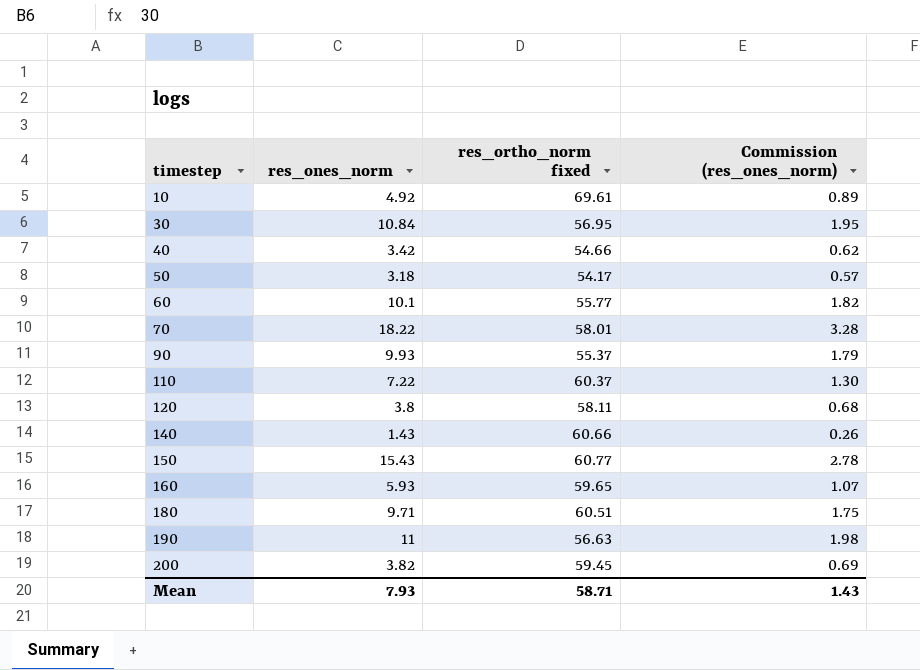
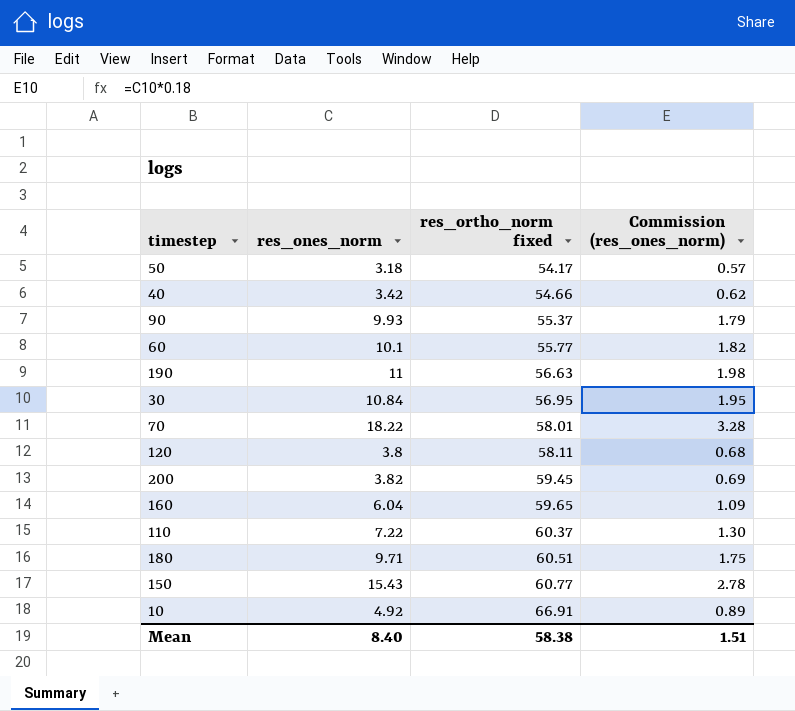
row order: timestep ascending -> res_ortho_norm fixed ascending
row 140: 1.43 | 60.66 | 0.26 -> none
160 | res_ones_norm: 5.93 -> 6.04
160 | Commission (res_ones_norm): 1.07 -> 1.09
10 | res_ortho_norm fixed: 69.61 -> 66.91
Mean | res_ones_norm: 7.93 -> 8.40
Mean | res_ortho_norm fixed: 58.71 -> 58.38
Mean | Commission (res_ones_norm): 1.43 -> 1.51

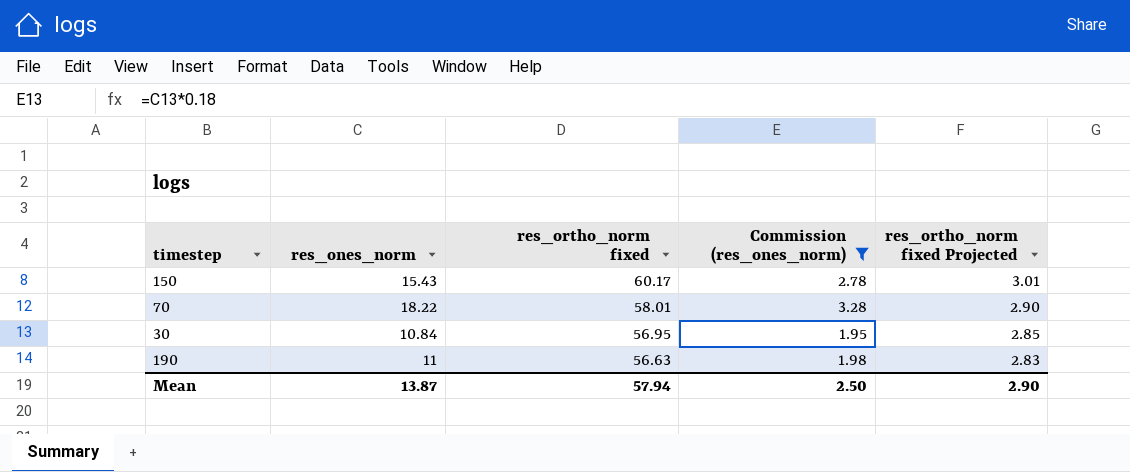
filter: none -> Commission (res_ones_norm) >= 1.95
row order: res_ortho_norm fixed ascending -> res_ortho_norm fixed descending
column res_ortho_norm fixed Projected | formula: none -> [res_ortho_norm fixed] * 0.05
150 | res_ortho_norm fixed: 60.77 -> 60.17
Mean | res_ones_norm: 8.40 -> 13.87
Mean | res_ortho_norm fixed: 58.38 -> 57.94
Mean | Commission (res_ones_norm): 1.51 -> 2.50

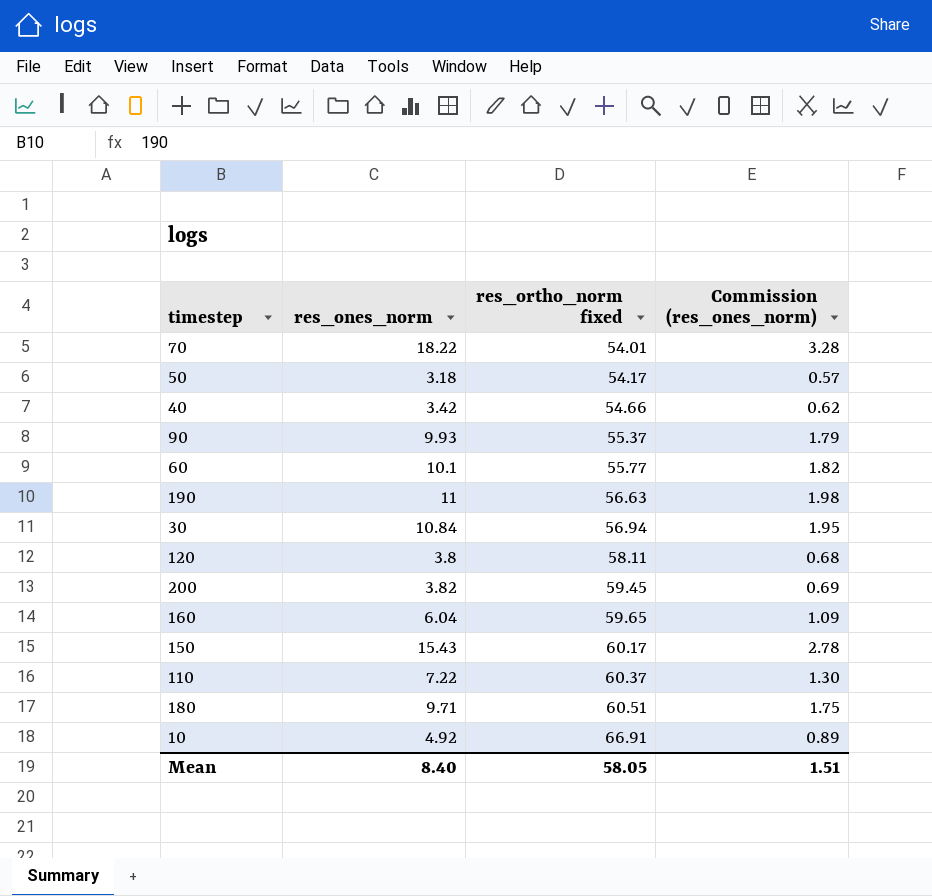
filter: Commission (res_ones_norm) >= 1.95 -> none
row order: res_ortho_norm fixed descending -> res_ortho_norm fixed ascending
column res_ortho_norm fixed Projected | formula: [res_ortho_norm fixed] * 0.05 -> none
70 | res_ortho_norm fixed: 58.01 -> 54.01
30 | res_ortho_norm fixed: 56.95 -> 56.94
Mean | res_ones_norm: 13.87 -> 8.40
Mean | res_ortho_norm fixed: 57.94 -> 58.05
Mean | Commission (res_ones_norm): 2.50 -> 1.51

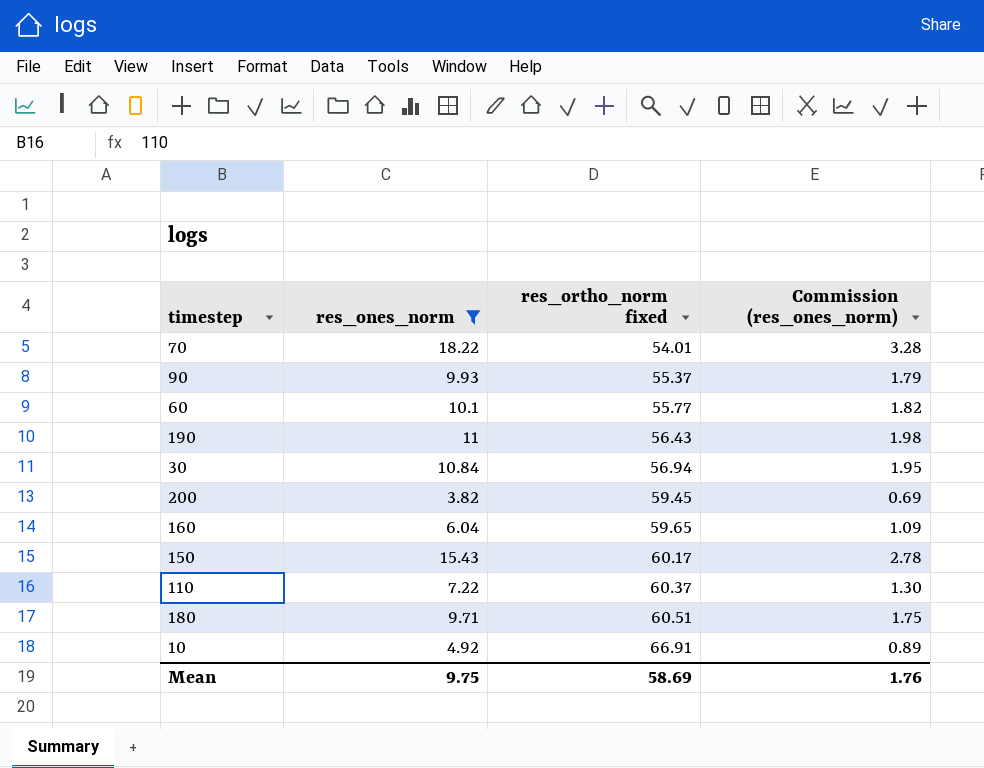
filter: none -> res_ones_norm >= 3.82
190 | res_ortho_norm fixed: 56.63 -> 56.43
Mean | res_ones_norm: 8.40 -> 9.75
Mean | res_ortho_norm fixed: 58.05 -> 58.69
Mean | Commission (res_ones_norm): 1.51 -> 1.76

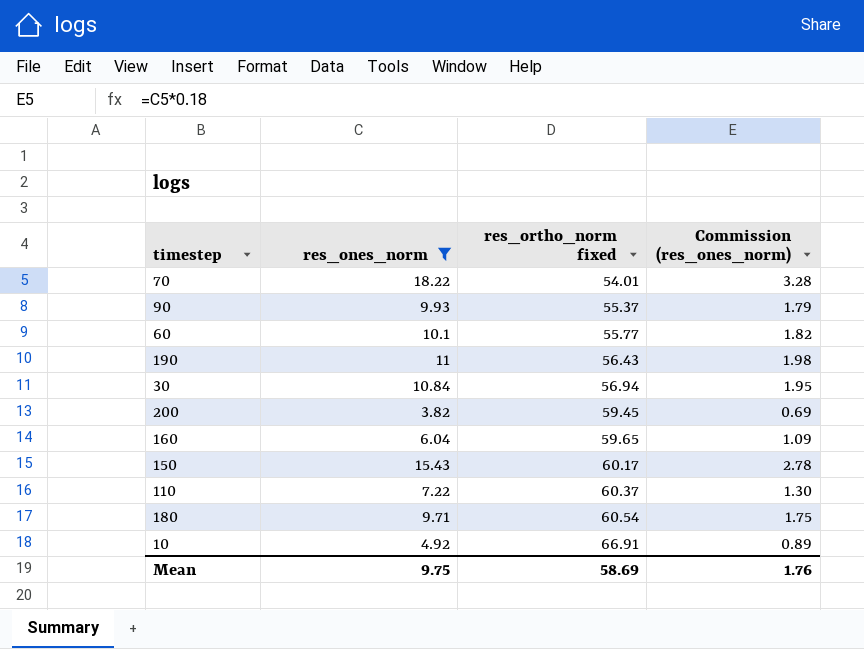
180 | res_ortho_norm fixed: 60.51 -> 60.54

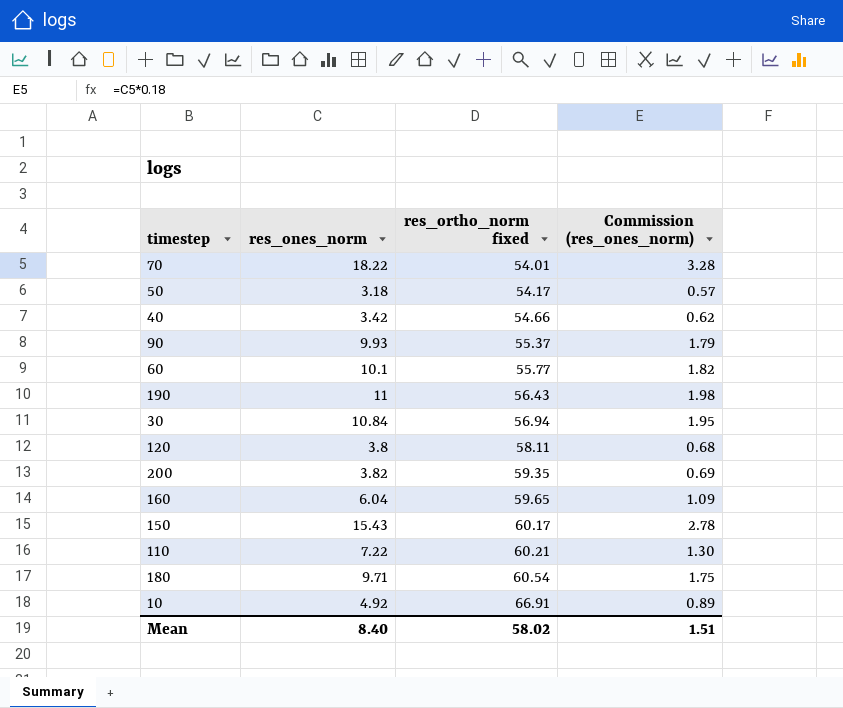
filter: res_ones_norm >= 3.82 -> none
200 | res_ortho_norm fixed: 59.45 -> 59.35
110 | res_ortho_norm fixed: 60.37 -> 60.21
Mean | res_ones_norm: 9.75 -> 8.40
Mean | res_ortho_norm fixed: 58.69 -> 58.02
Mean | Commission (res_ones_norm): 1.76 -> 1.51

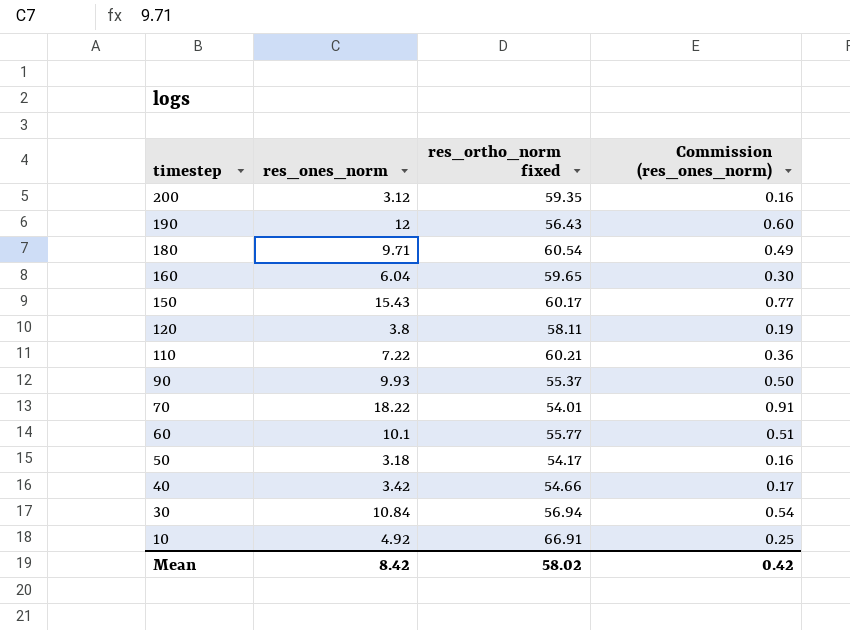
row order: res_ortho_norm fixed ascending -> timestep descending
column Commission (res_ones_norm) | formula: [res_ones_norm] * 0.18 -> [res_ones_norm] * 0.05
200 | res_ones_norm: 3.82 -> 3.12
190 | res_ones_norm: 11 -> 12
Mean | res_ones_norm: 8.40 -> 8.42
Mean | Commission (res_ones_norm): 1.51 -> 0.42

